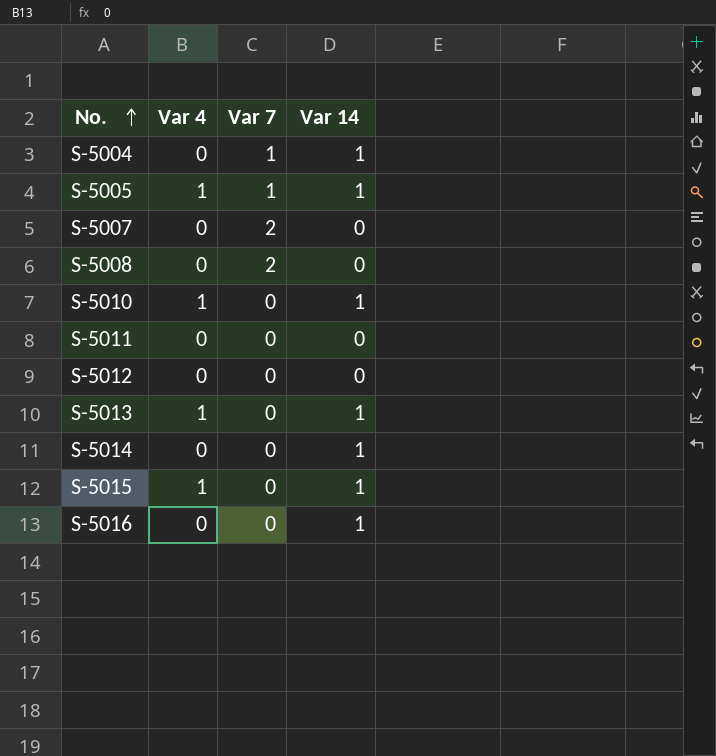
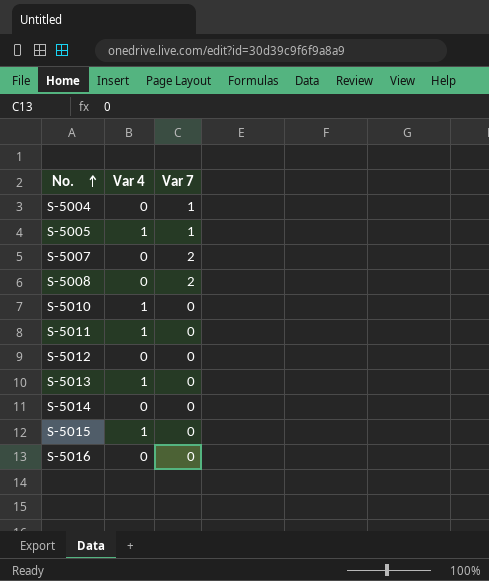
column Var 14 | position: 4 -> none
S-5011 | Var 4: 0 -> 1

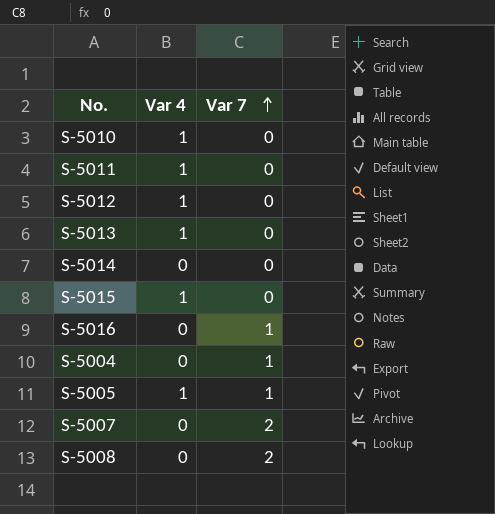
row order: No. ascending -> Var 7 ascending
S-5012 | Var 4: 0 -> 1
S-5016 | Var 7: 0 -> 1

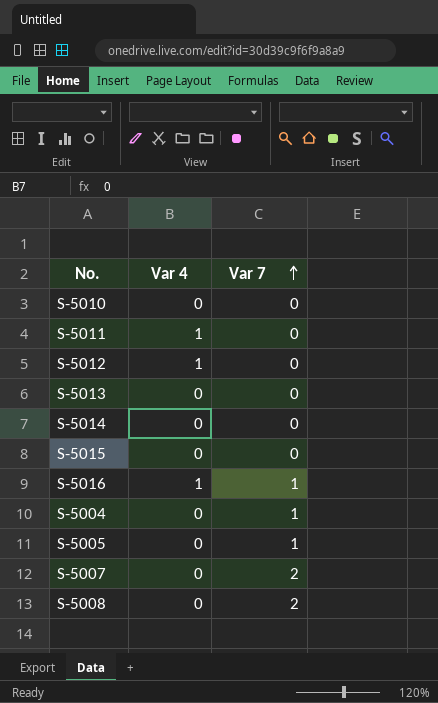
S-5010 | Var 4: 1 -> 0
S-5013 | Var 4: 1 -> 0
S-5015 | Var 4: 1 -> 0
S-5016 | Var 4: 0 -> 1
S-5005 | Var 4: 1 -> 0

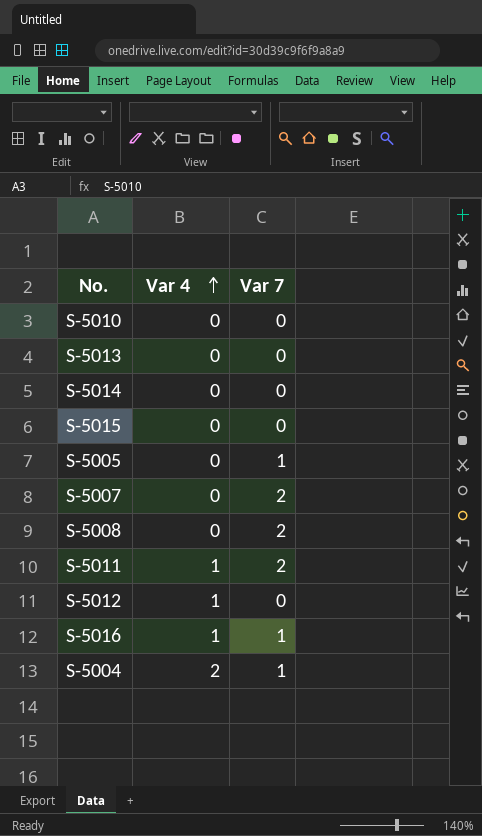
row order: Var 7 ascending -> Var 4 ascending
S-5011 | Var 7: 0 -> 2
S-5004 | Var 4: 0 -> 2

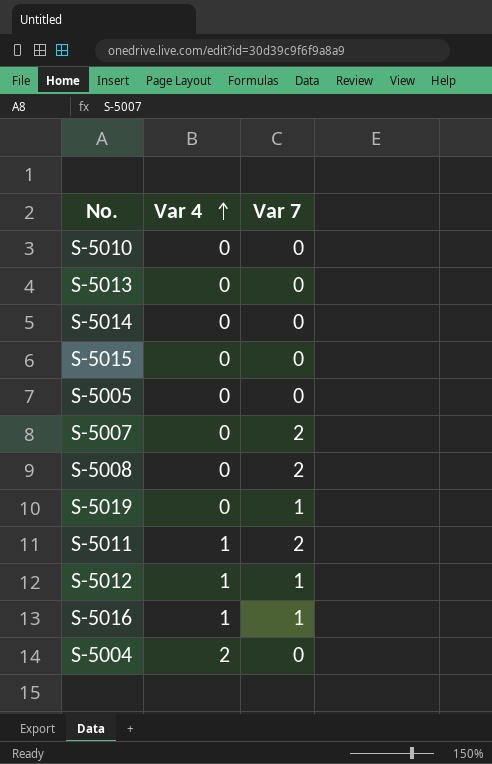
S-5005 | Var 7: 1 -> 0
row S-5019: none -> 0 | 1
S-5012 | Var 7: 0 -> 1
S-5004 | Var 7: 1 -> 0

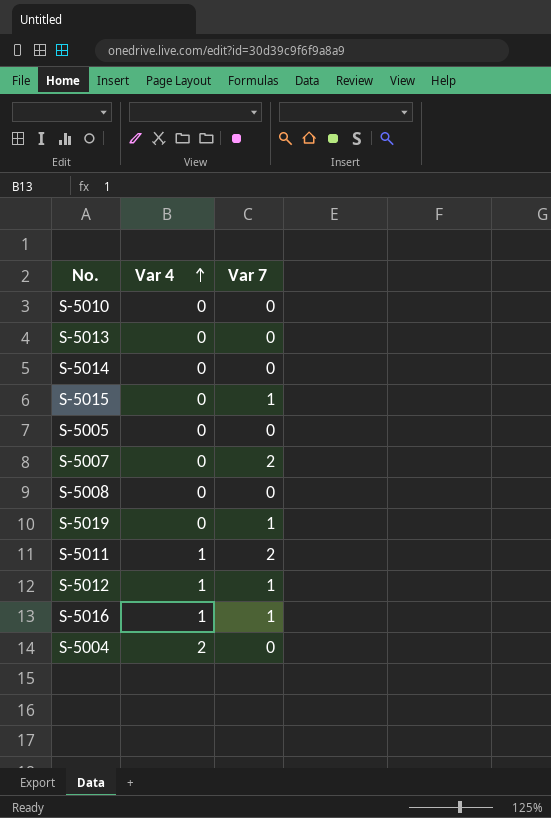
S-5015 | Var 7: 0 -> 1
S-5008 | Var 7: 2 -> 0

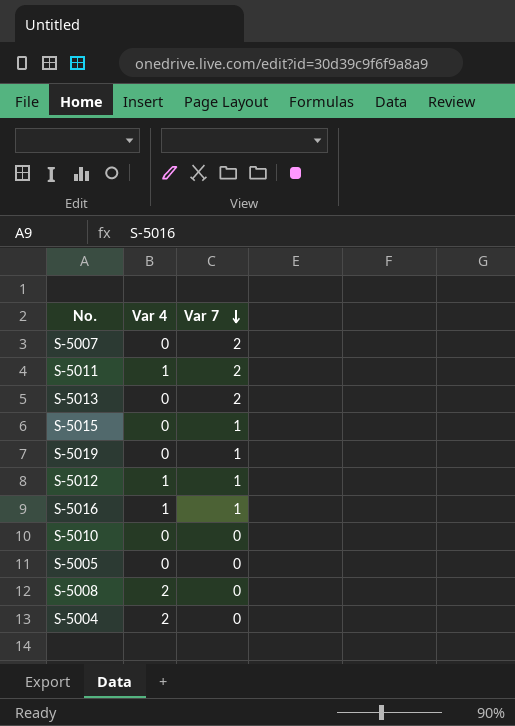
row order: Var 4 ascending -> Var 7 descending
row S-5014: 0 | 0 -> none
S-5013 | Var 7: 0 -> 2
S-5008 | Var 4: 0 -> 2

